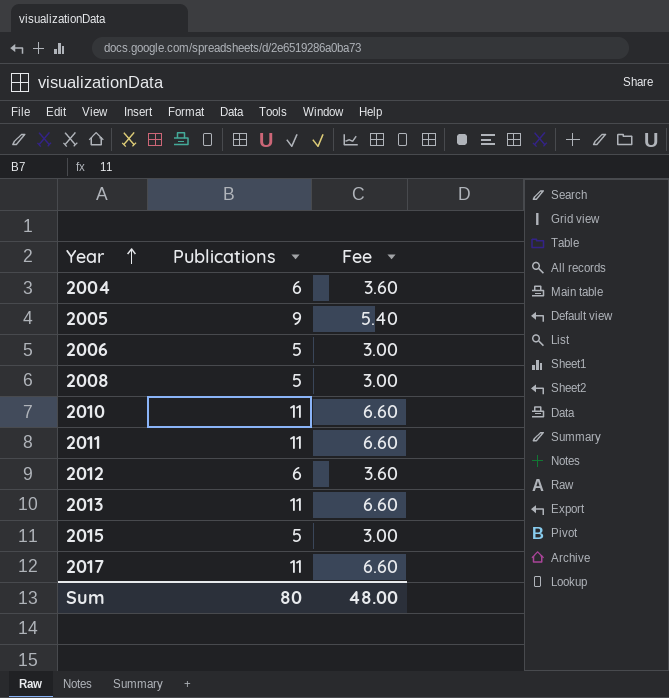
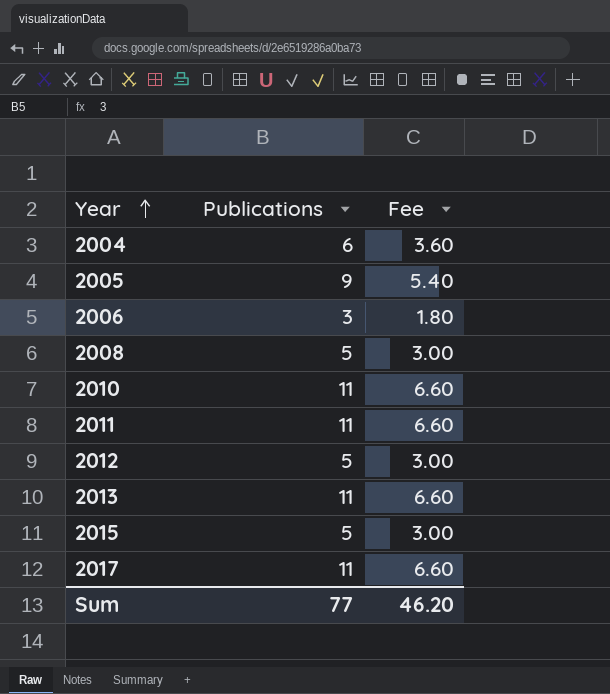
2006 | Publications: 5 -> 3
2006 | Fee: 3.00 -> 1.80
2012 | Publications: 6 -> 5
2012 | Fee: 3.60 -> 3.00
Sum | Publications: 80 -> 77
Sum | Fee: 48.00 -> 46.20

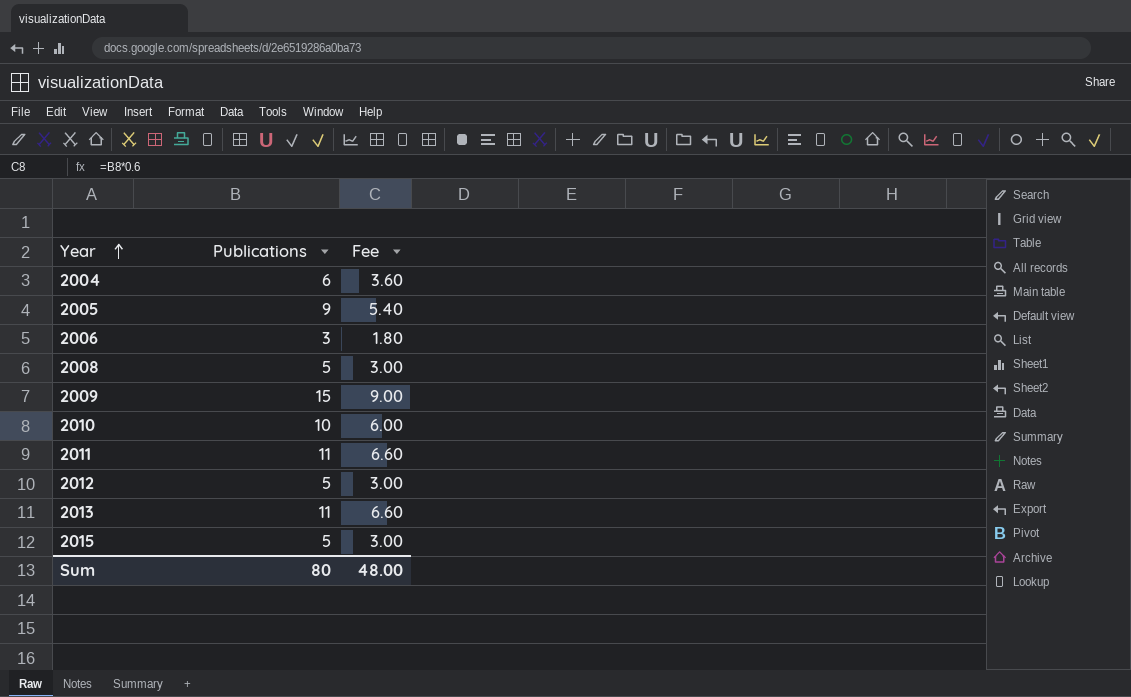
row 2017: 11 | 6.60 -> none
row 2009: none -> 15 | 9.00
2010 | Publications: 11 -> 10
2010 | Fee: 6.60 -> 6.00
Sum | Publications: 77 -> 80
Sum | Fee: 46.20 -> 48.00

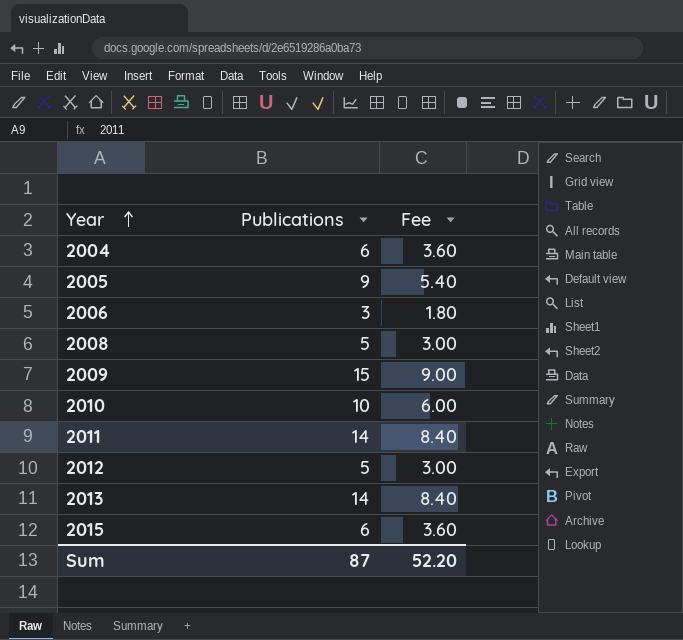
2011 | Publications: 11 -> 14
2011 | Fee: 6.60 -> 8.40
2013 | Publications: 11 -> 14
2013 | Fee: 6.60 -> 8.40
2015 | Publications: 5 -> 6
2015 | Fee: 3.00 -> 3.60
Sum | Publications: 80 -> 87
Sum | Fee: 48.00 -> 52.20

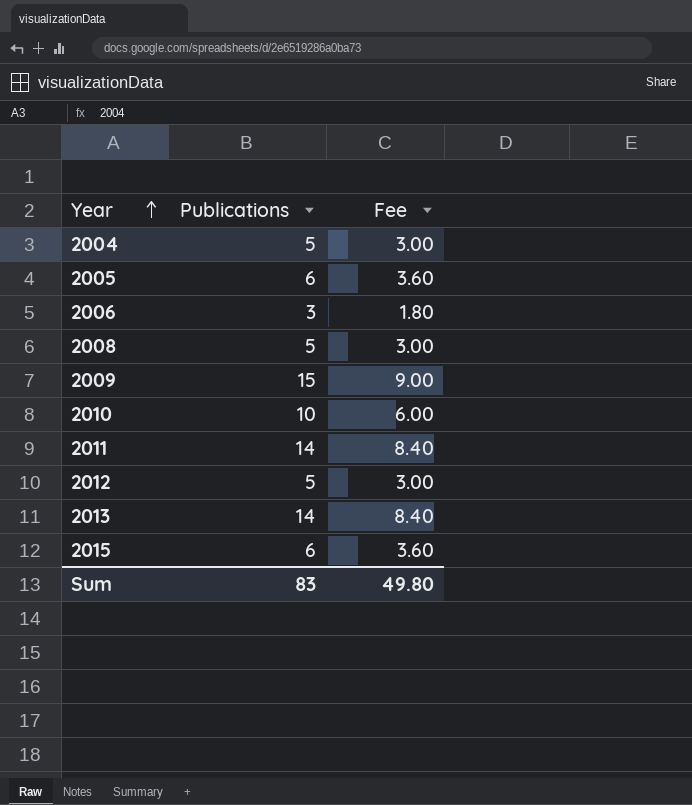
2004 | Publications: 6 -> 5
2004 | Fee: 3.60 -> 3.00
2005 | Publications: 9 -> 6
2005 | Fee: 5.40 -> 3.60
Sum | Publications: 87 -> 83
Sum | Fee: 52.20 -> 49.80

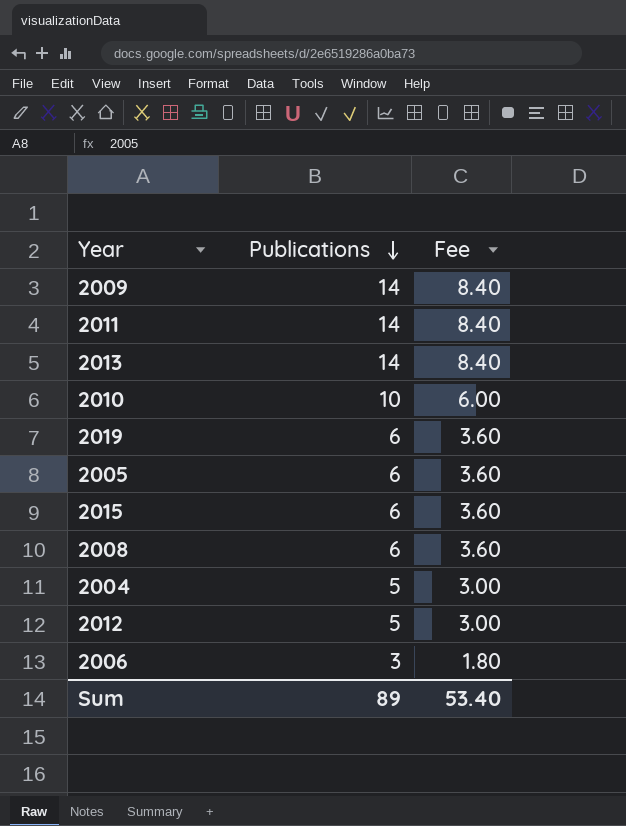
row order: Year ascending -> Publications descending
2009 | Publications: 15 -> 14
2009 | Fee: 9.00 -> 8.40
row 2019: none -> 6 | 3.60
2008 | Publications: 5 -> 6
2008 | Fee: 3.00 -> 3.60
Sum | Publications: 83 -> 89
Sum | Fee: 49.80 -> 53.40

